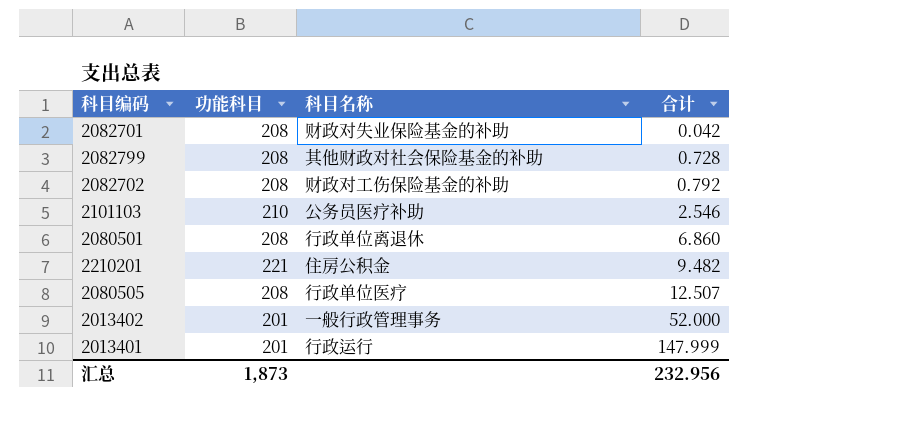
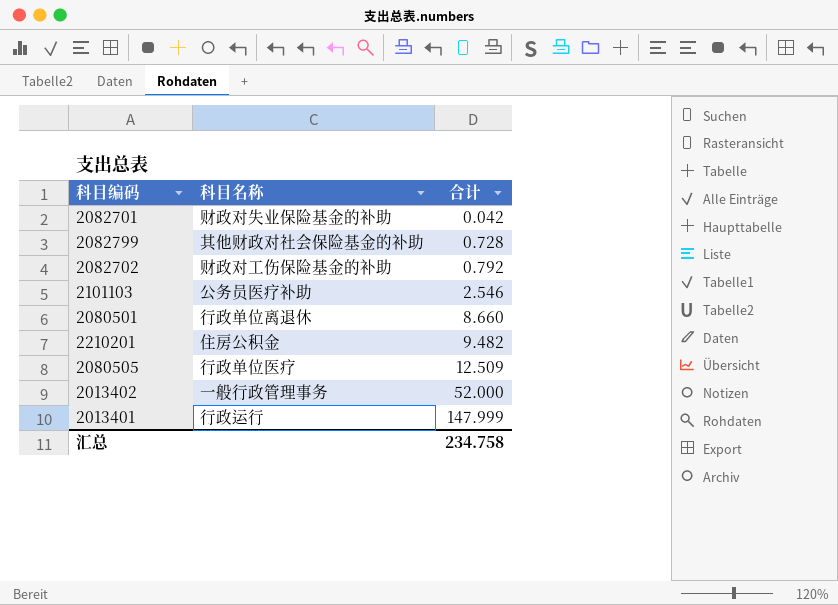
column 功能科目 | position: 2 -> none
2080501 | 合计: 6.860 -> 8.660
2080505 | 合计: 12.507 -> 12.509
汇总 | 合计: 232.956 -> 234.758

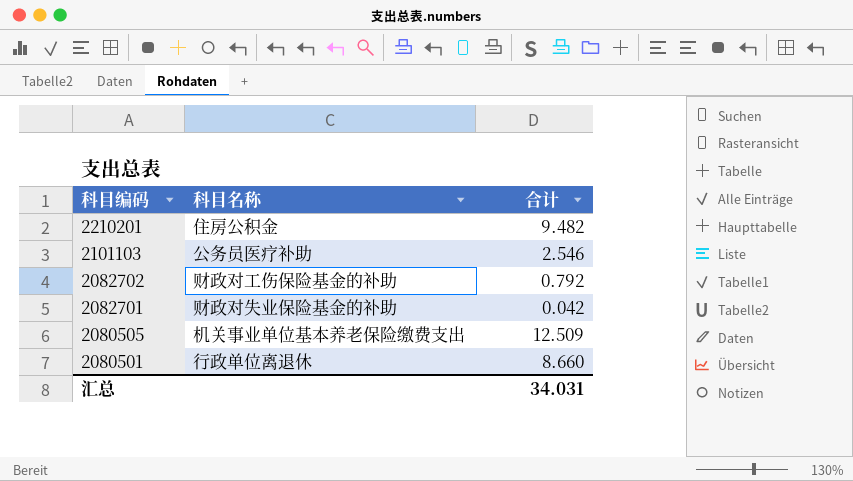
row order: 合计 ascending -> 科目编码 descending
row 2082799: 其他财政对社会保险基金的补助 | 0.728 -> none
row 2013402: 一般行政管理事务 | 52.000 -> none
row 2013401: 行政运行 | 147.999 -> none
2080505 | 科目名称: 行政单位医疗 -> 机关事业单位基本养老保险缴费支出
汇总 | 合计: 234.758 -> 34.031

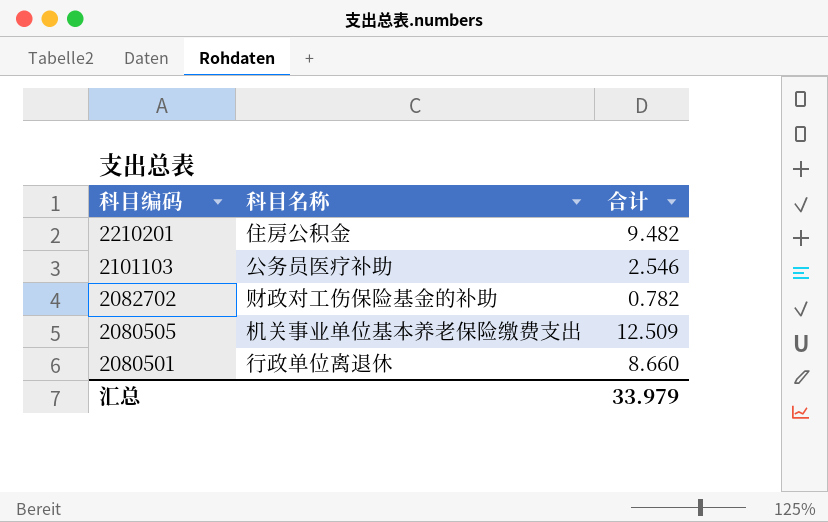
row 2082701: 财政对失业保险基金的补助 | 0.042 -> none
2082702 | 合计: 0.792 -> 0.782
汇总 | 合计: 34.031 -> 33.979

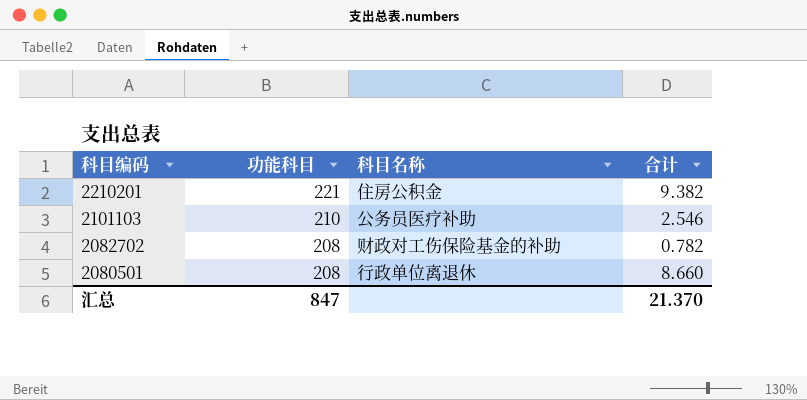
column 功能科目 | position: none -> 2
row 2080505: 机关事业单位基本养老保险缴费支出 | 12.509 -> none
2210201 | 合计: 9.482 -> 9.382
汇总 | 合计: 33.979 -> 21.370

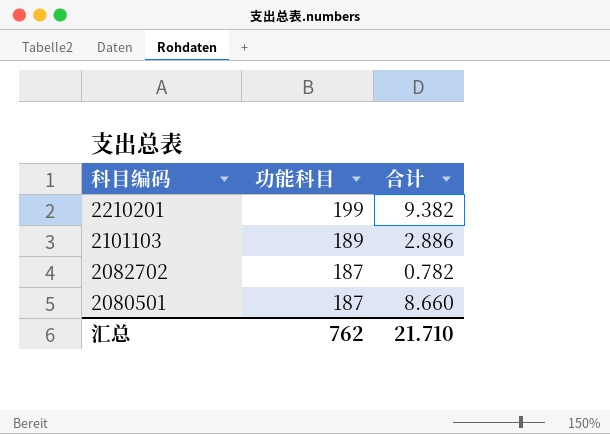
column 科目名称 | position: 3 -> none
2210201 | 功能科目: 221 -> 199
2101103 | 功能科目: 210 -> 189
2101103 | 合计: 2.546 -> 2.886
2082702 | 功能科目: 208 -> 187
2080501 | 功能科目: 208 -> 187
汇总 | 功能科目: 847 -> 762
汇总 | 合计: 21.370 -> 21.710

